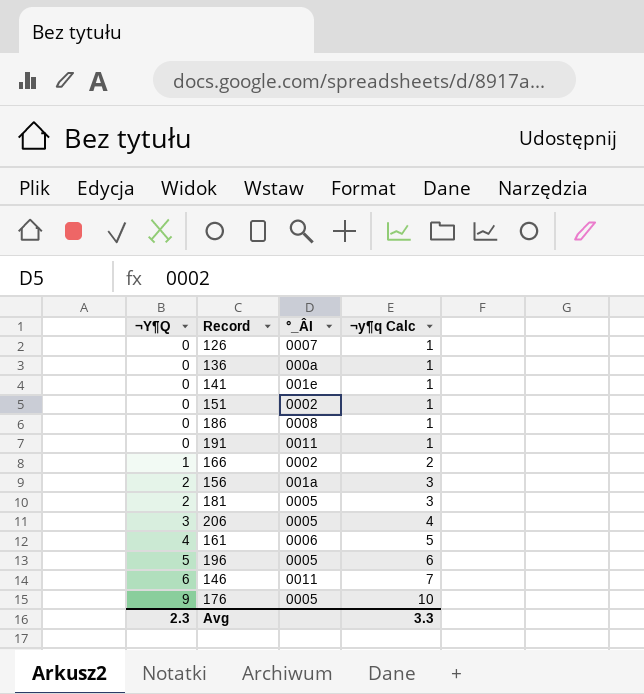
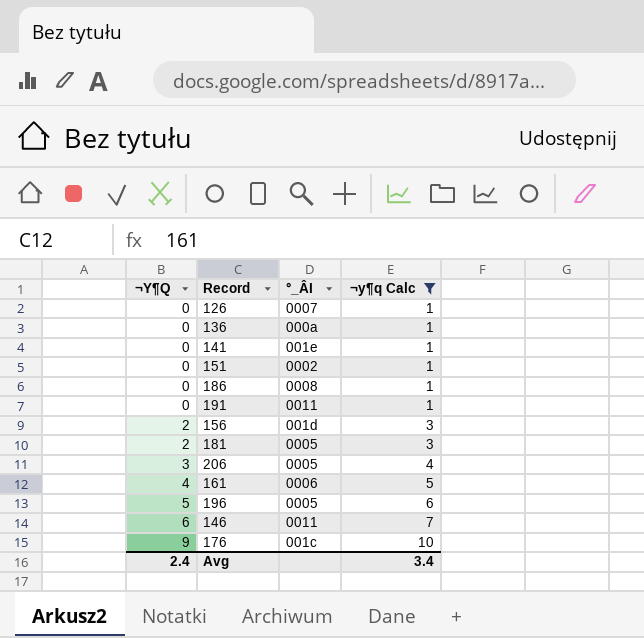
filter: none -> ¬y¶q Calc != 2
156 | °_ÂI: 001a -> 001d
176 | °_ÂI: 0005 -> 001c
Avg | ¬Y¶Q: 2.3 -> 2.4
Avg | ¬y¶q Calc: 3.3 -> 3.4

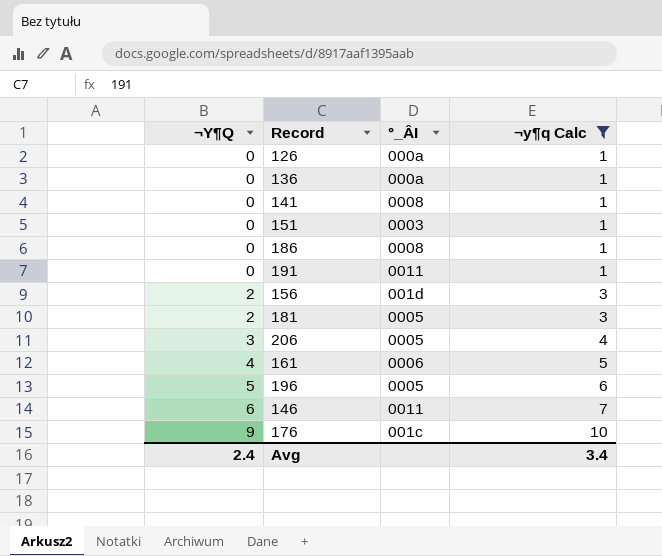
126 | °_ÂI: 0007 -> 000a
141 | °_ÂI: 001e -> 0008
151 | °_ÂI: 0002 -> 0003

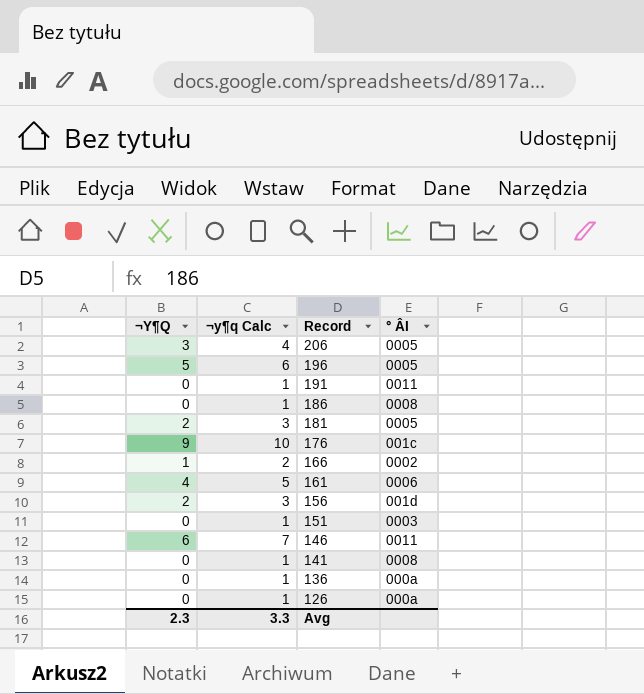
filter: ¬y¶q Calc != 2 -> none
row order: ¬Y¶Q ascending -> Record descending
column ¬y¶q Calc | position: 4 -> 2
column name: °_ÂI -> ° ÂI
Avg | ¬Y¶Q: 2.4 -> 2.3
Avg | ¬y¶q Calc: 3.4 -> 3.3

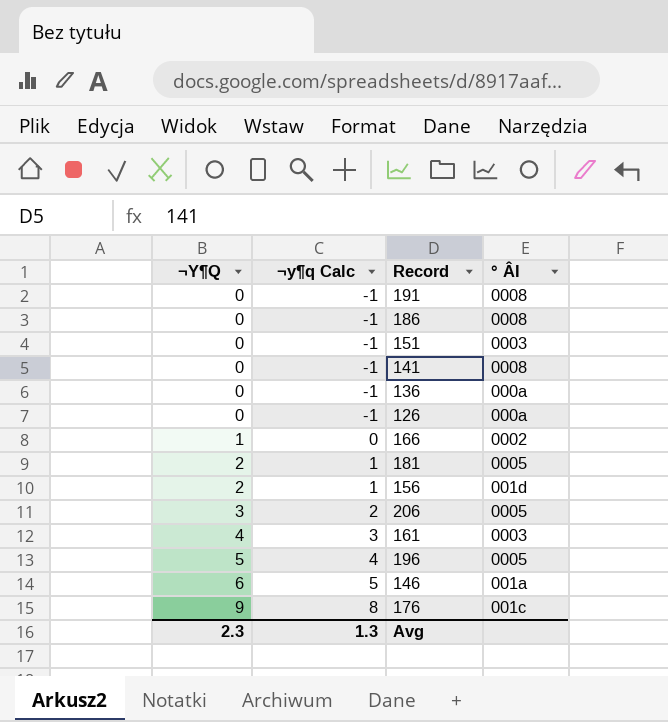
row order: Record descending -> ¬Y¶Q ascending
column ¬y¶q Calc | formula: [¬Y¶Q] + 1 -> [¬Y¶Q] - 1
191 | ° ÂI: 0011 -> 0008
161 | ° ÂI: 0006 -> 0003
146 | ° ÂI: 0011 -> 001a
Avg | ¬y¶q Calc: 3.3 -> 1.3

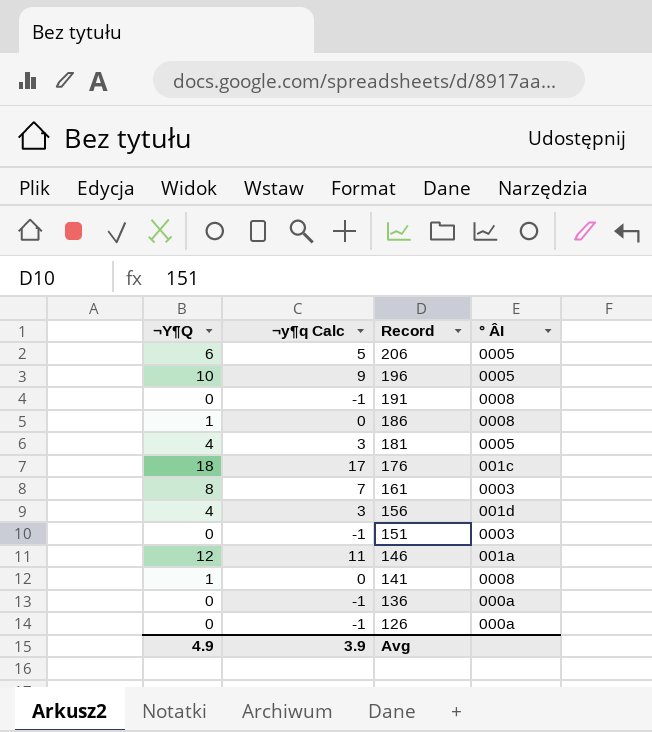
row order: ¬Y¶Q ascending -> Record descending
row 166: 1 | 0 | 0002 -> none
206 | ¬Y¶Q: 3 -> 6
206 | ¬y¶q Calc: 2 -> 5
196 | ¬Y¶Q: 5 -> 10
196 | ¬y¶q Calc: 4 -> 9
186 | ¬Y¶Q: 0 -> 1
186 | ¬y¶q Calc: -1 -> 0
181 | ¬Y¶Q: 2 -> 4
181 | ¬y¶q Calc: 1 -> 3
176 | ¬Y¶Q: 9 -> 18
176 | ¬y¶q Calc: 8 -> 17
161 | ¬Y¶Q: 4 -> 8
161 | ¬y¶q Calc: 3 -> 7
156 | ¬Y¶Q: 2 -> 4
156 | ¬y¶q Calc: 1 -> 3
146 | ¬Y¶Q: 6 -> 12
146 | ¬y¶q Calc: 5 -> 11
141 | ¬Y¶Q: 0 -> 1
141 | ¬y¶q Calc: -1 -> 0
Avg | ¬Y¶Q: 2.3 -> 4.9
Avg | ¬y¶q Calc: 1.3 -> 3.9

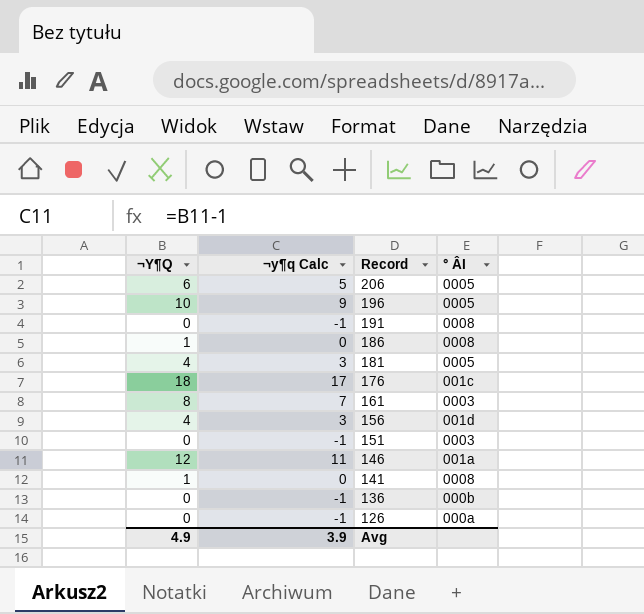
136 | ° ÂI: 000a -> 000b

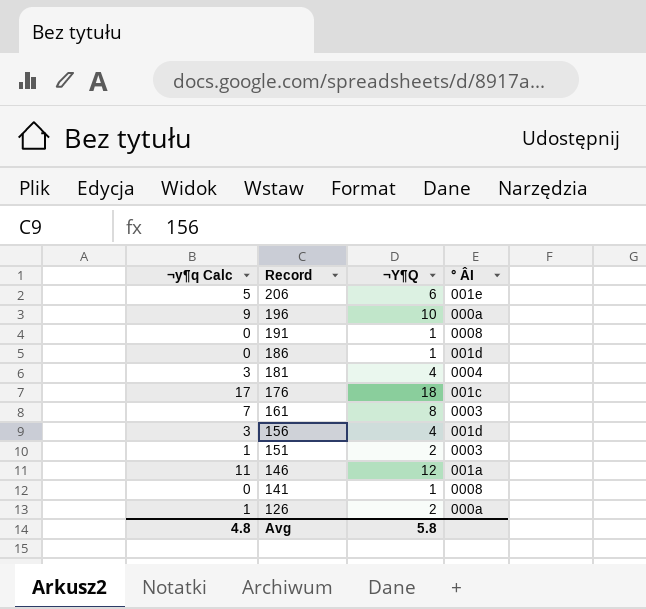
column ¬Y¶Q | position: 1 -> 3
row 136: 0 | -1 | 000b -> none
206 | ° ÂI: 0005 -> 001e
196 | ° ÂI: 0005 -> 000a
191 | ¬y¶q Calc: -1 -> 0
191 | ¬Y¶Q: 0 -> 1
186 | ° ÂI: 0008 -> 001d
181 | ° ÂI: 0005 -> 0004
151 | ¬y¶q Calc: -1 -> 1
151 | ¬Y¶Q: 0 -> 2
126 | ¬y¶q Calc: -1 -> 1
126 | ¬Y¶Q: 0 -> 2
Avg | ¬y¶q Calc: 3.9 -> 4.8
Avg | ¬Y¶Q: 4.9 -> 5.8

